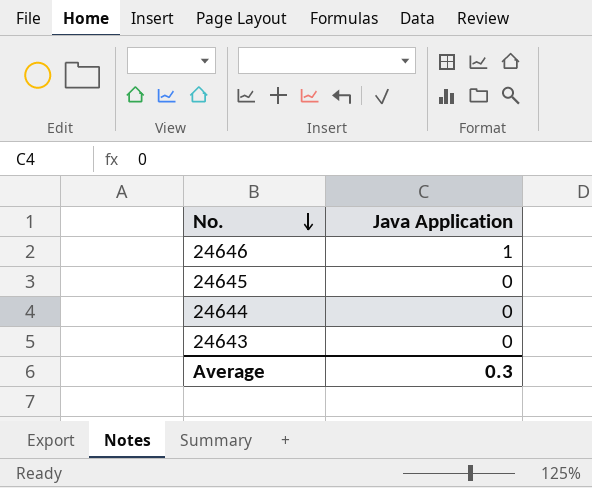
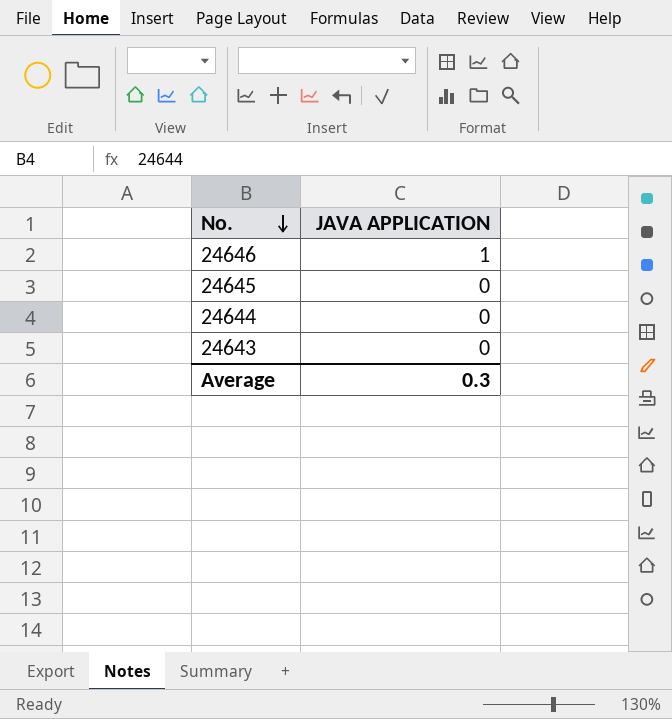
column name: Java Application -> JAVA APPLICATION

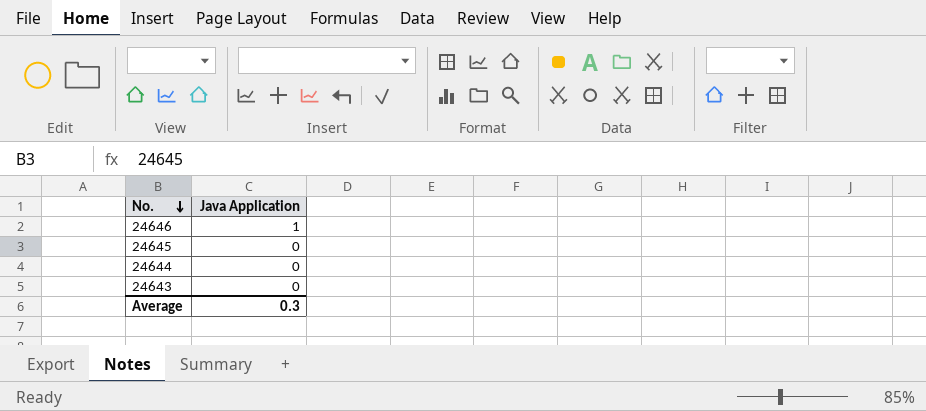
column name: JAVA APPLICATION -> Java Application

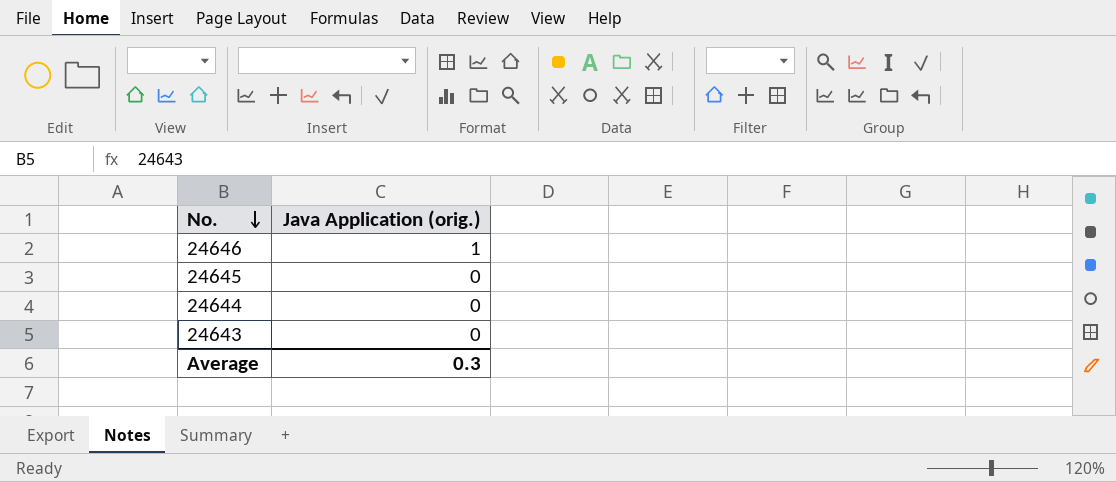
column name: Java Application -> Java Application (orig.)

